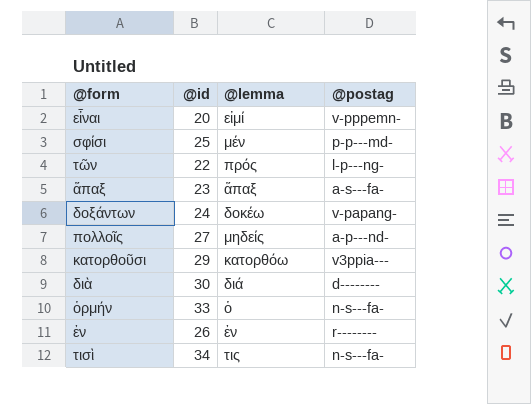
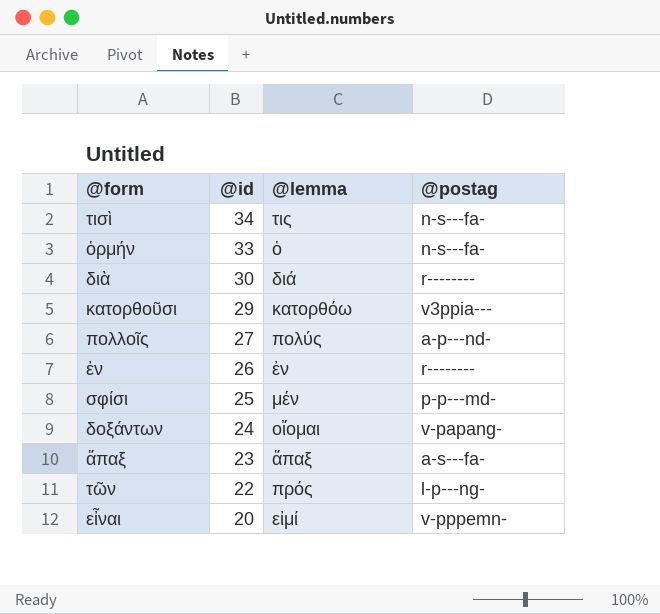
row order: none -> @id descending
διὰ | @postag: d-------- -> r--------
πολλοῖς | @lemma: μηδείς -> πολύς
δοξάντων | @lemma: δοκέω -> οἴομαι

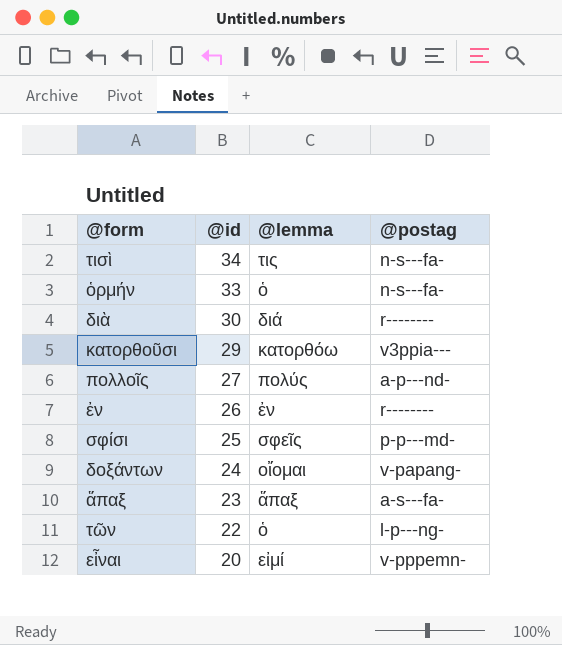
σφίσι | @lemma: μέν -> σφεῖς
τῶν | @lemma: πρός -> ὁ

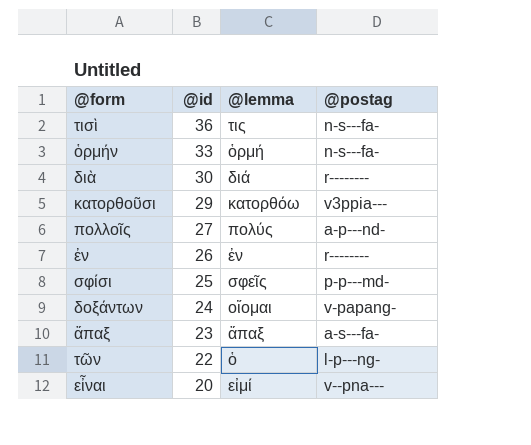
τισὶ | @id: 34 -> 36
ὁρμήν | @lemma: ὁ -> ὁρμή
εἶναι | @postag: v-pppemn- -> v--pna---

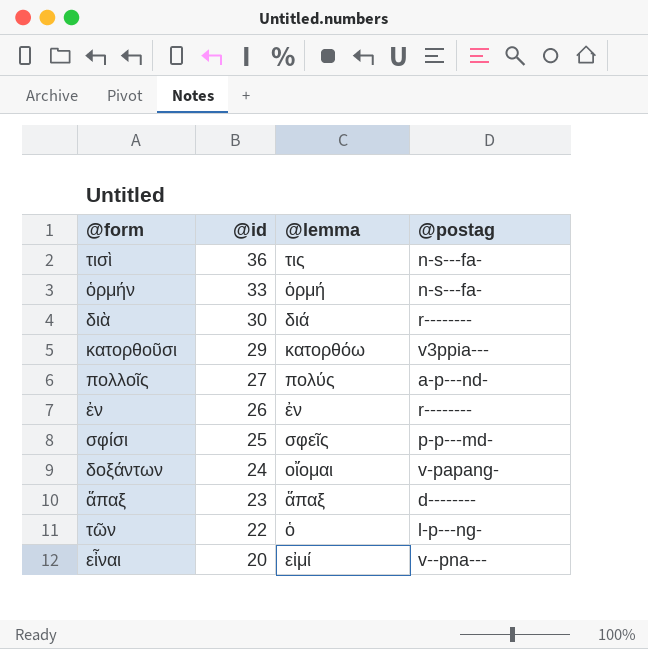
ἅπαξ | @postag: a-s---fa- -> d--------

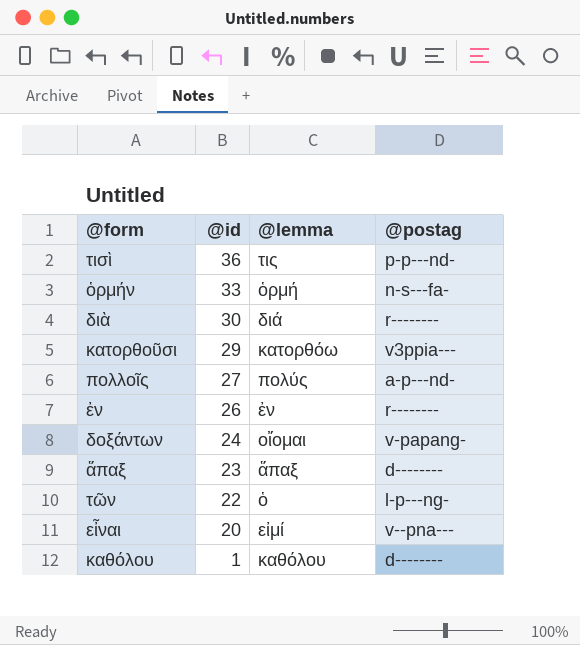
row σφίσι: 25 | σφεῖς | p-p---md- -> none
τισὶ | @postag: n-s---fa- -> p-p---nd-
row καθόλου: none -> 1 | καθόλου | d--------

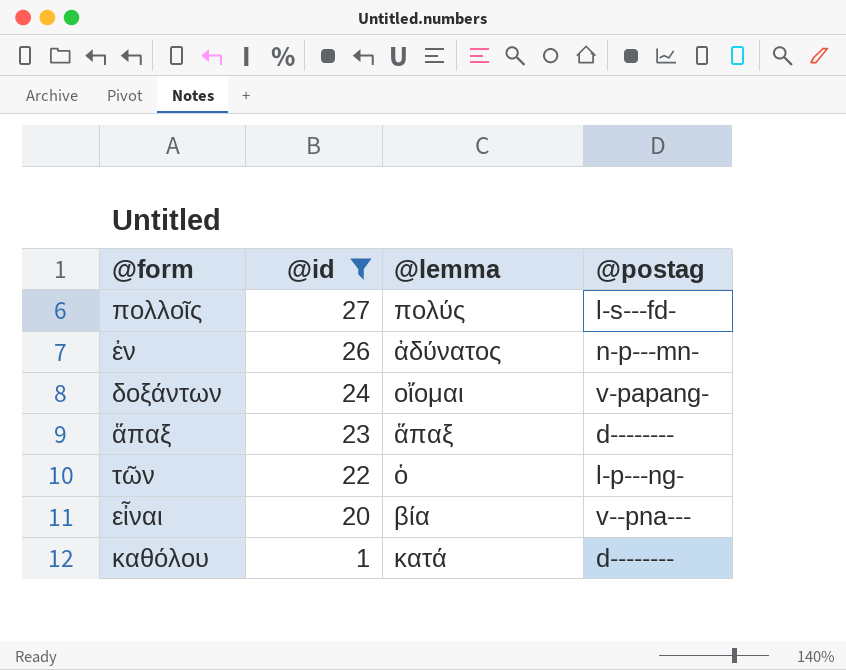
filter: none -> @id <= 27
πολλοῖς | @postag: a-p---nd- -> l-s---fd-
ἐν | @lemma: ἐν -> ἀδύνατος
ἐν | @postag: r-------- -> n-p---mn-
εἶναι | @lemma: εἰμί -> βία
καθόλου | @lemma: καθόλου -> κατά

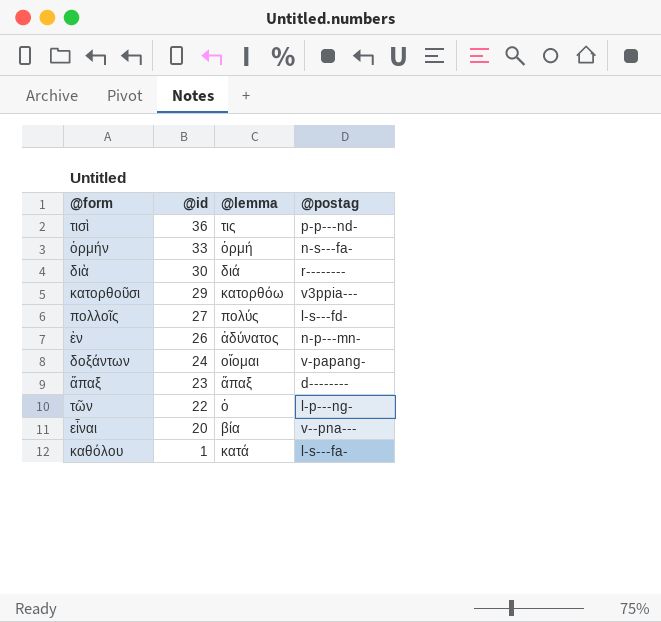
filter: @id <= 27 -> none
καθόλου | @postag: d-------- -> l-s---fa-

